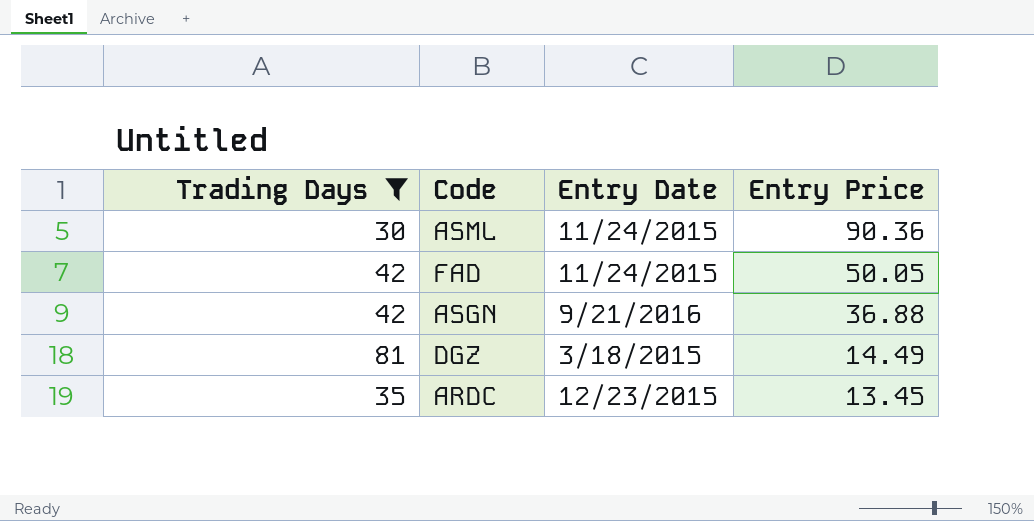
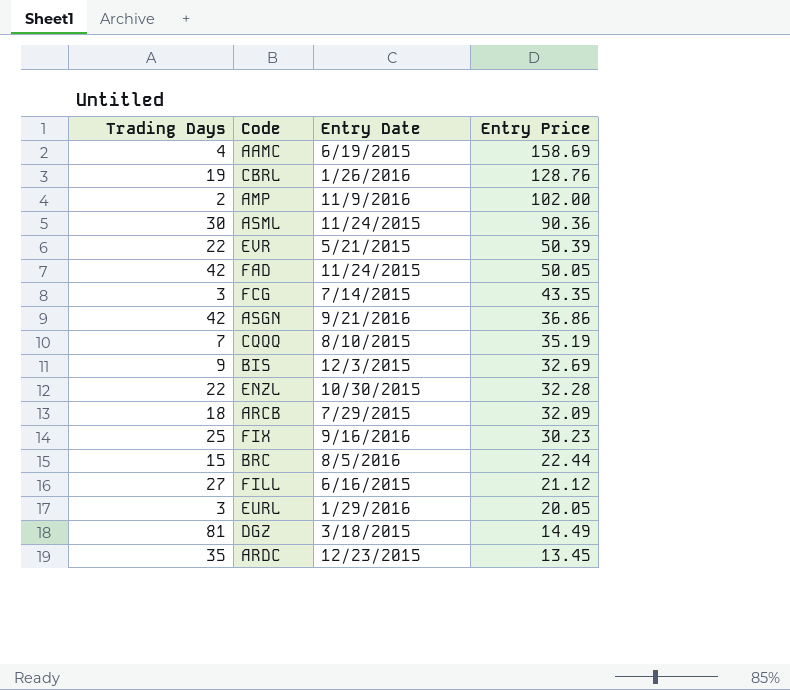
filter: Trading Days >= 30 -> none
ASGN | Entry Price: 36.88 -> 36.86

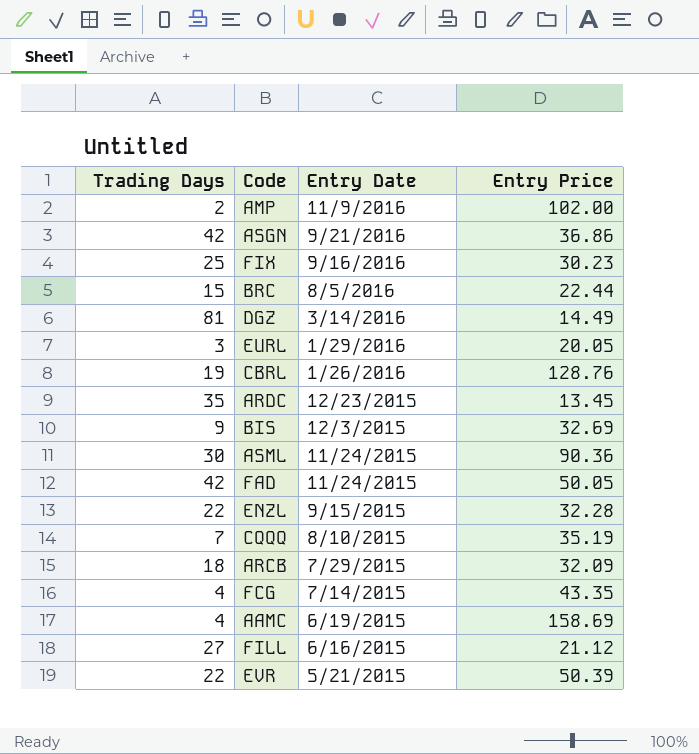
row order: Entry Price descending -> Entry Date descending
DGZ | Entry Date: 3/18/2015 -> 3/14/2016
ENZL | Entry Date: 10/30/2015 -> 9/15/2015
FCG | Trading Days: 3 -> 4

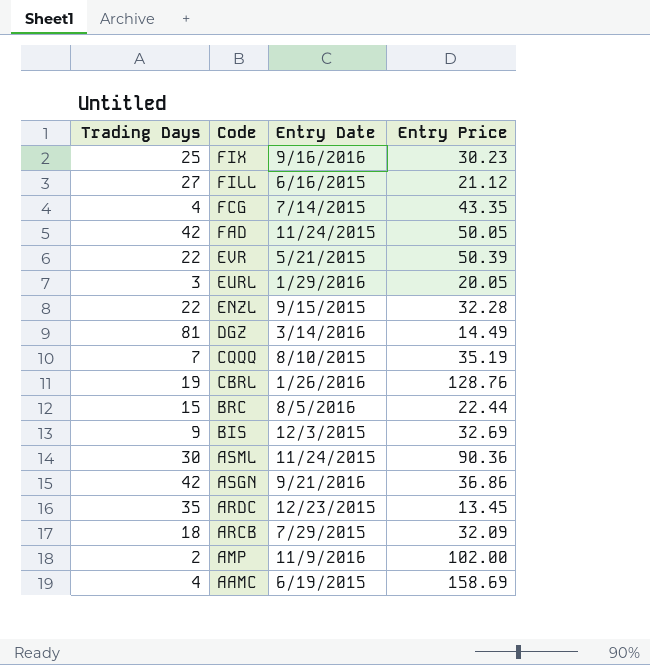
row order: Entry Date descending -> Code descending

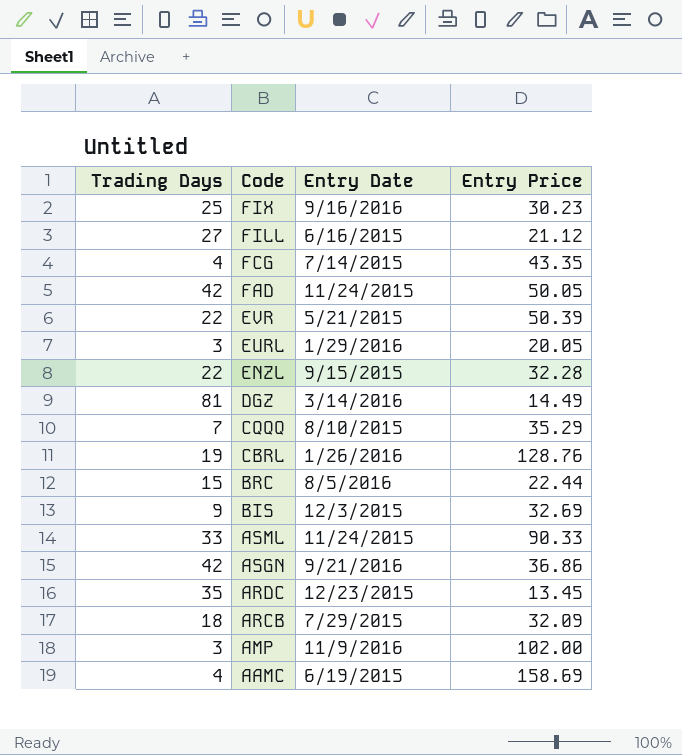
CQQQ | Entry Price: 35.19 -> 35.29
ASML | Trading Days: 30 -> 33
ASML | Entry Price: 90.36 -> 90.33
AMP | Trading Days: 2 -> 3

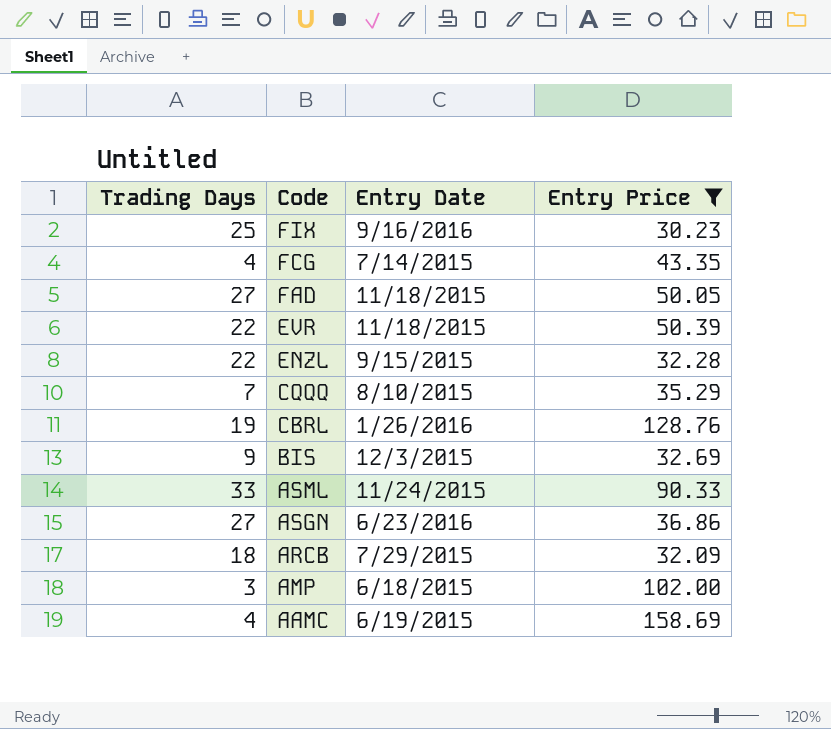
filter: none -> Entry Price >= 30.23
FAD | Trading Days: 42 -> 27
FAD | Entry Date: 11/24/2015 -> 11/18/2015
EVR | Entry Date: 5/21/2015 -> 11/18/2015
ASGN | Trading Days: 42 -> 27
ASGN | Entry Date: 9/21/2016 -> 6/23/2016
AMP | Entry Date: 11/9/2016 -> 6/18/2015

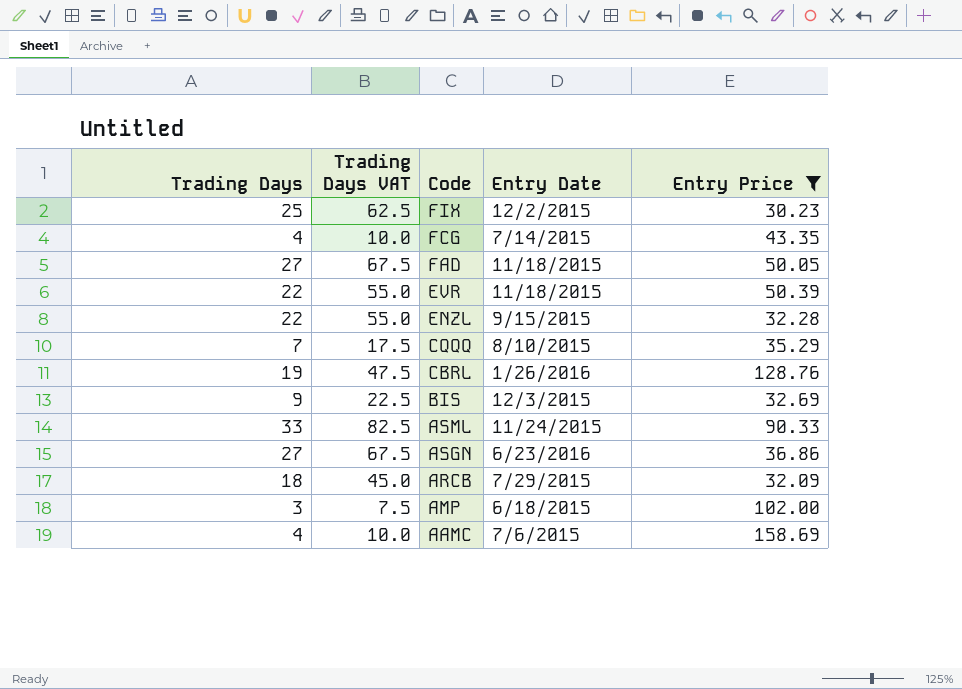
column Trading Days VAT | formula: none -> [Trading Days] * 2.5
FIX | Entry Date: 9/16/2016 -> 12/2/2015
AAMC | Entry Date: 6/19/2015 -> 7/6/2015

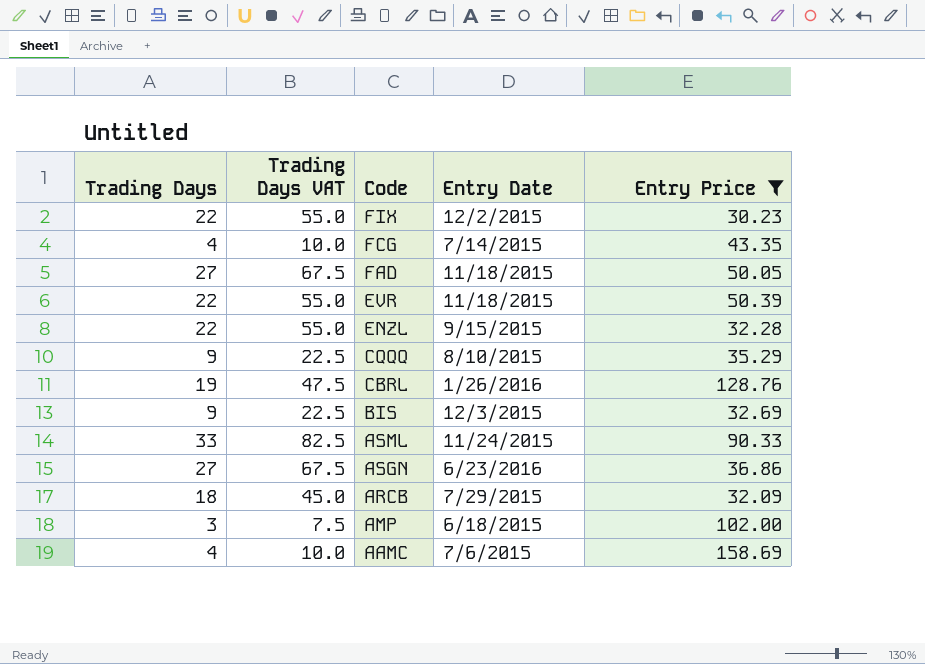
FIX | Trading Days: 25 -> 22
FIX | Trading Days VAT: 62.5 -> 55.0
CQQQ | Trading Days: 7 -> 9
CQQQ | Trading Days VAT: 17.5 -> 22.5

